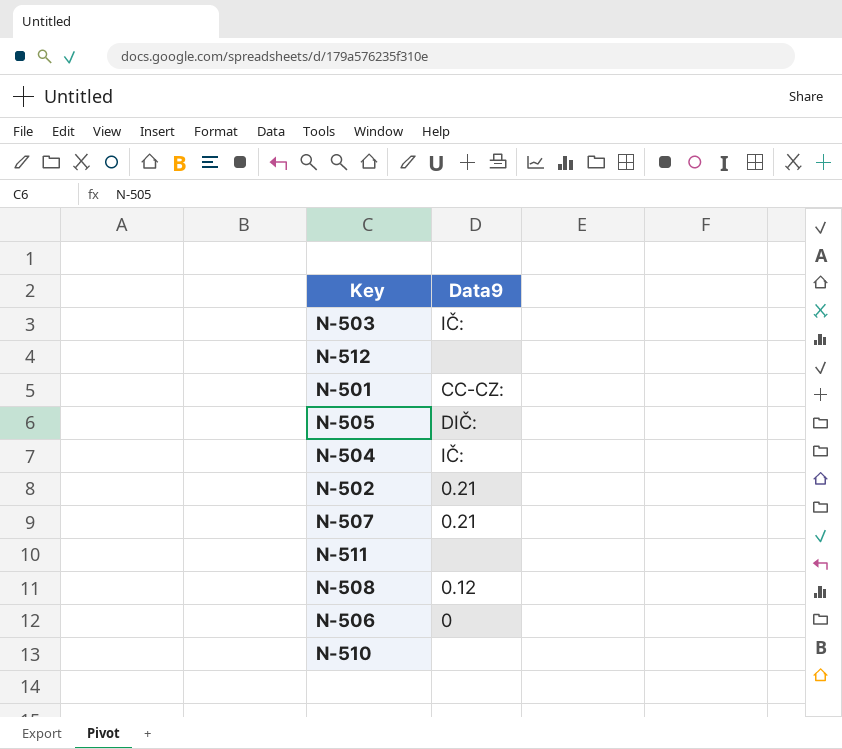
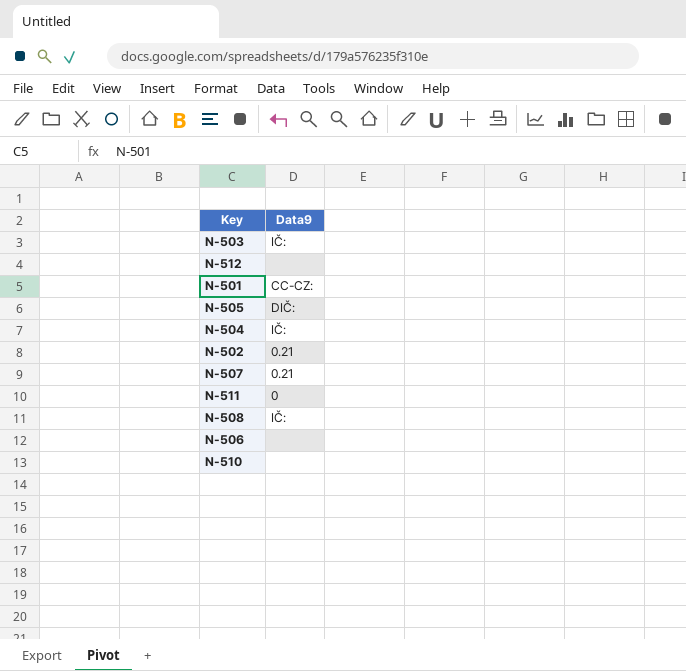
N-511 | Data9: none -> 0
N-508 | Data9: 0.12 -> IČ:
N-506 | Data9: 0 -> none

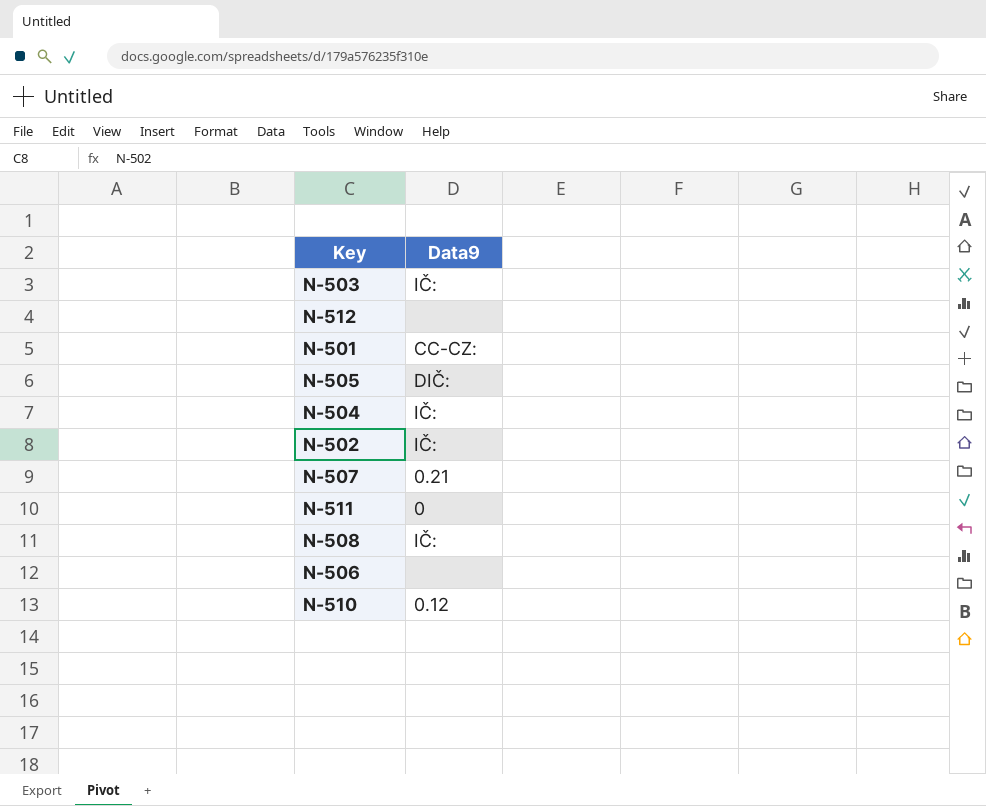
N-502 | Data9: 0.21 -> IČ:
N-510 | Data9: none -> 0.12

